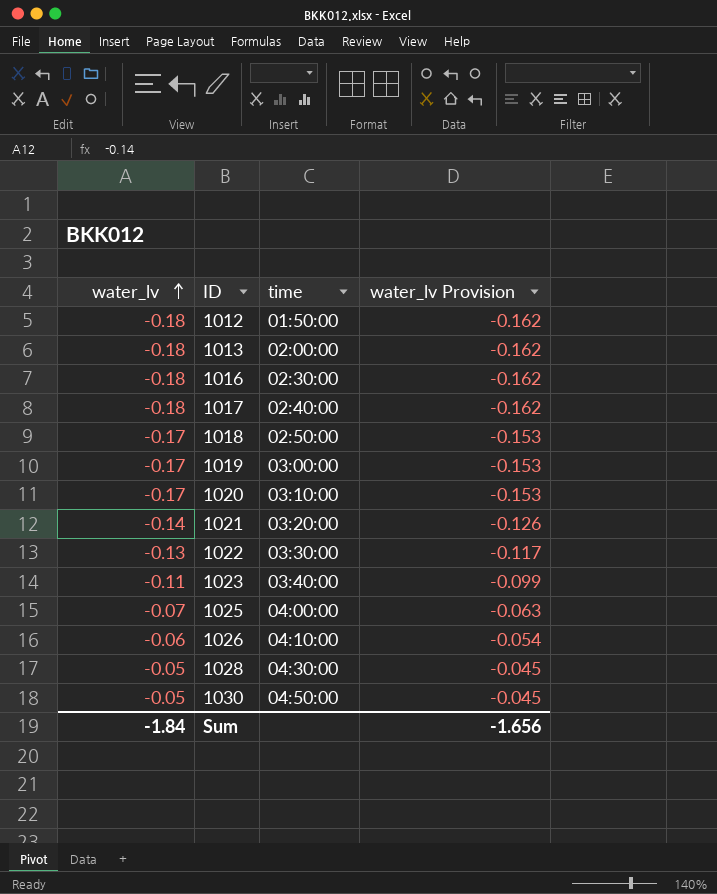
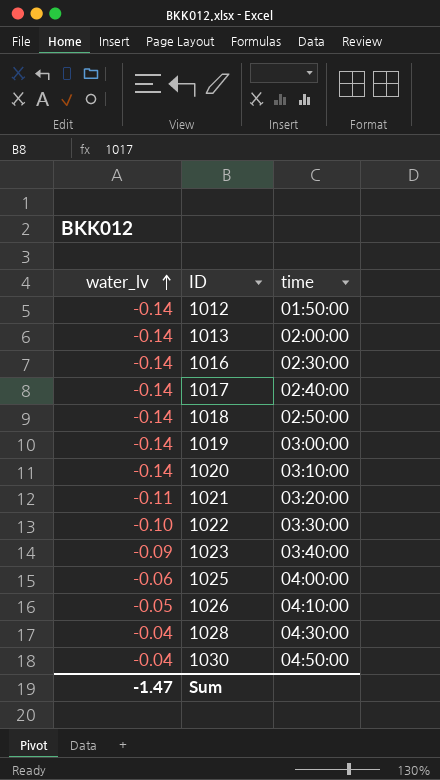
column water_lv Provision | formula: [water_lv] * 0.9 -> none
1012 | water_lv: -0.18 -> -0.14
1013 | water_lv: -0.18 -> -0.14
1016 | water_lv: -0.18 -> -0.14
1017 | water_lv: -0.18 -> -0.14
1018 | water_lv: -0.17 -> -0.14
1019 | water_lv: -0.17 -> -0.14
1020 | water_lv: -0.17 -> -0.14
1021 | water_lv: -0.14 -> -0.11
1022 | water_lv: -0.13 -> -0.10
1023 | water_lv: -0.11 -> -0.09
1025 | water_lv: -0.07 -> -0.06
1026 | water_lv: -0.06 -> -0.05
1028 | water_lv: -0.05 -> -0.04
1030 | water_lv: -0.05 -> -0.04
Sum | water_lv: -1.84 -> -1.47

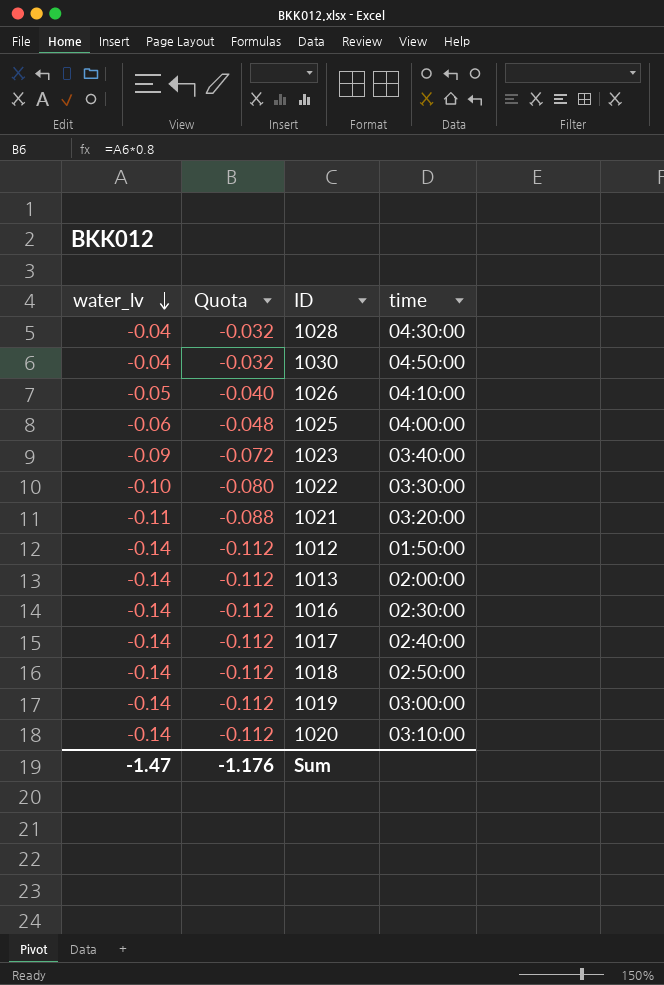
row order: water_lv ascending -> water_lv descending
column Quota | formula: none -> [water_lv] * 0.8

